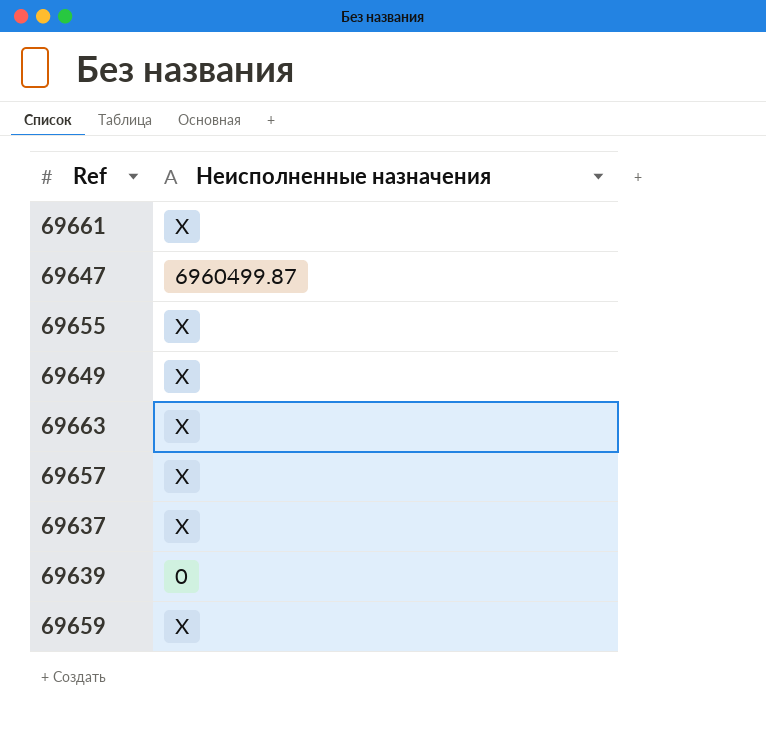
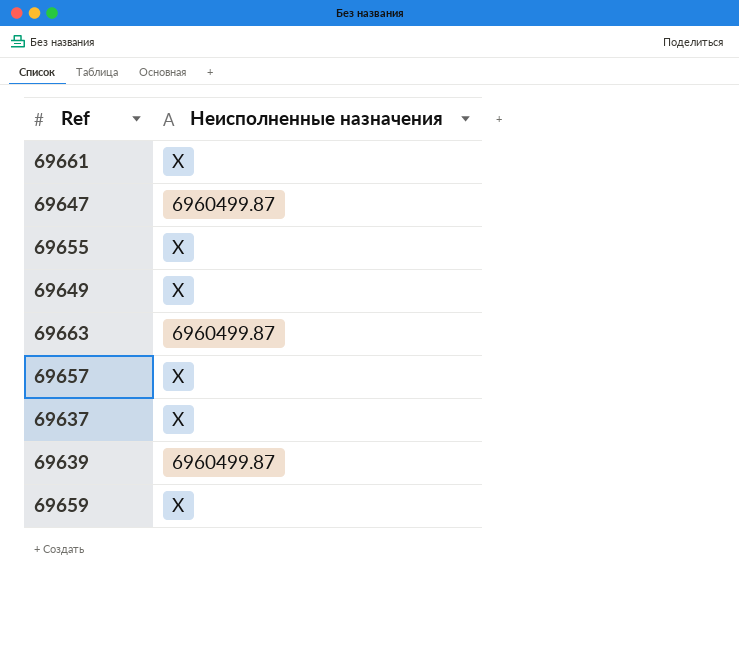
69663 | Неисполненные назначения: X -> 6960499.87
69639 | Неисполненные назначения: 0 -> 6960499.87

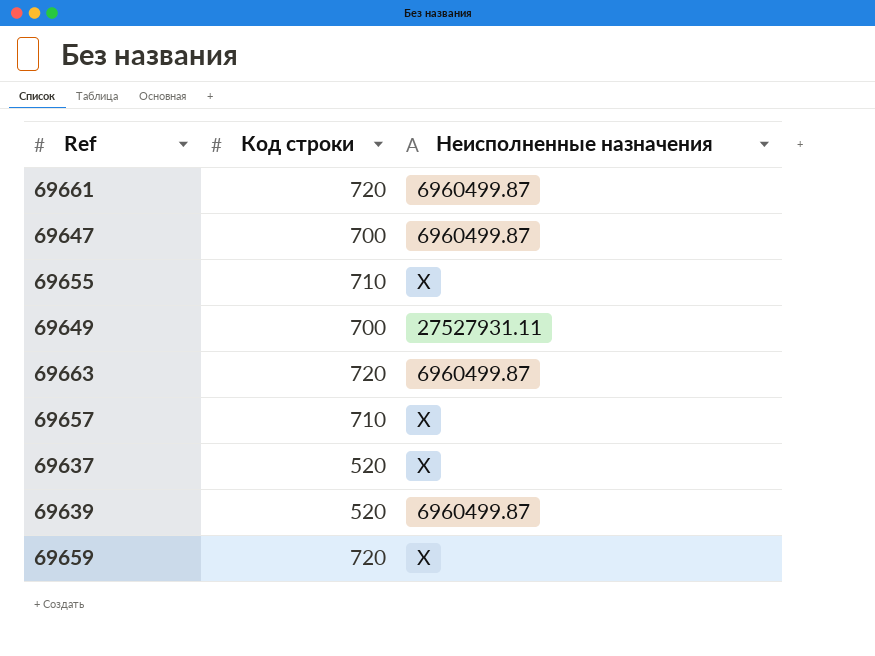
column Код строки | position: none -> 2
69661 | Неисполненные назначения: X -> 6960499.87
69649 | Неисполненные назначения: X -> 27527931.11

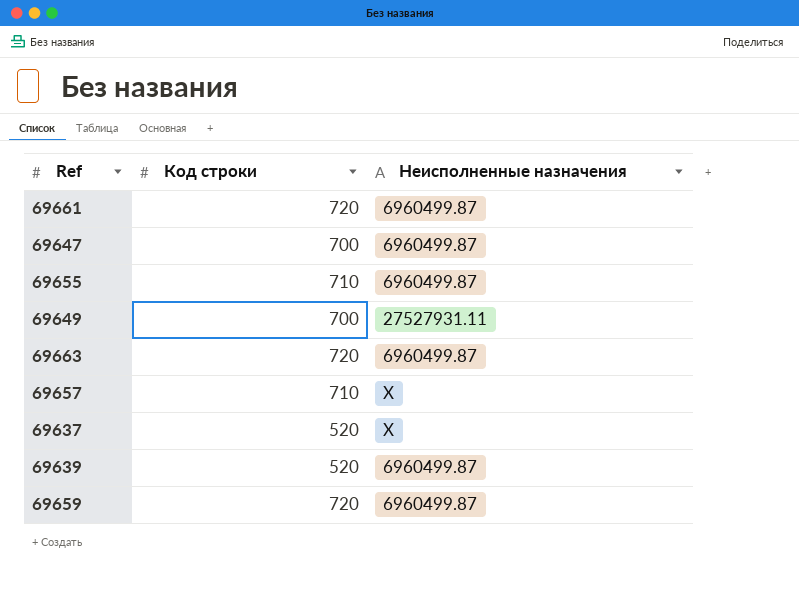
69655 | Неисполненные назначения: X -> 6960499.87
69659 | Неисполненные назначения: X -> 6960499.87

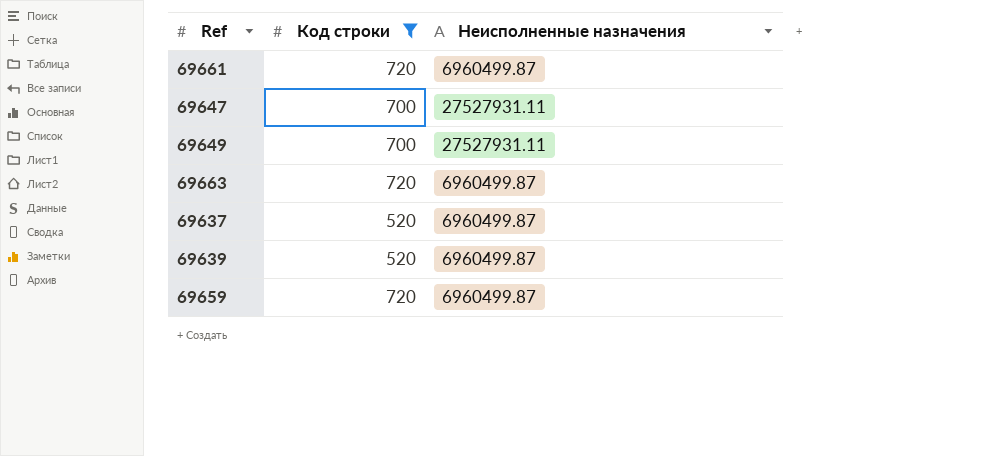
filter: none -> Код строки != 710
69647 | Неисполненные назначения: 6960499.87 -> 27527931.11
69637 | Неисполненные назначения: X -> 6960499.87

